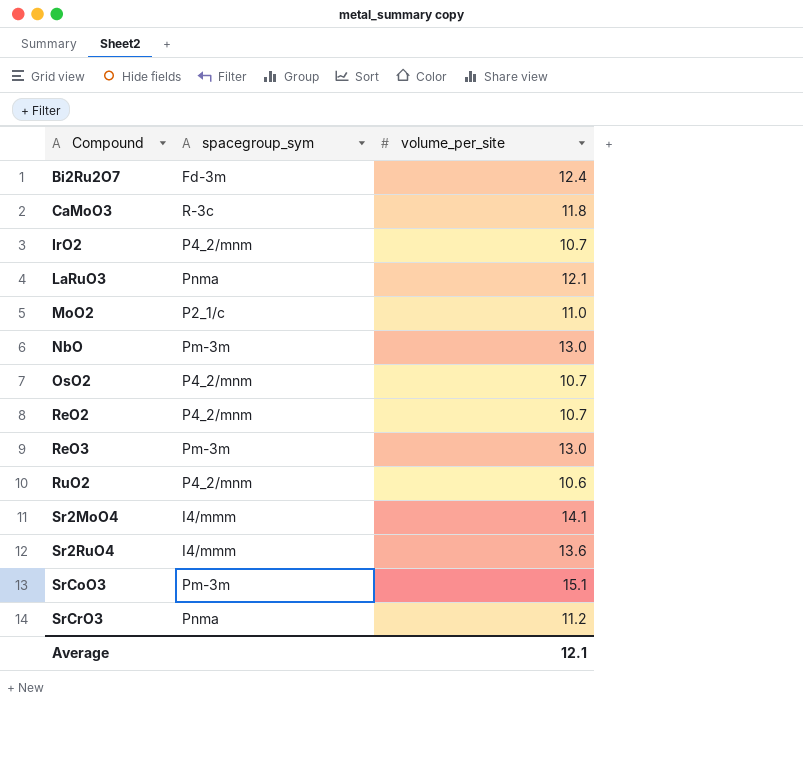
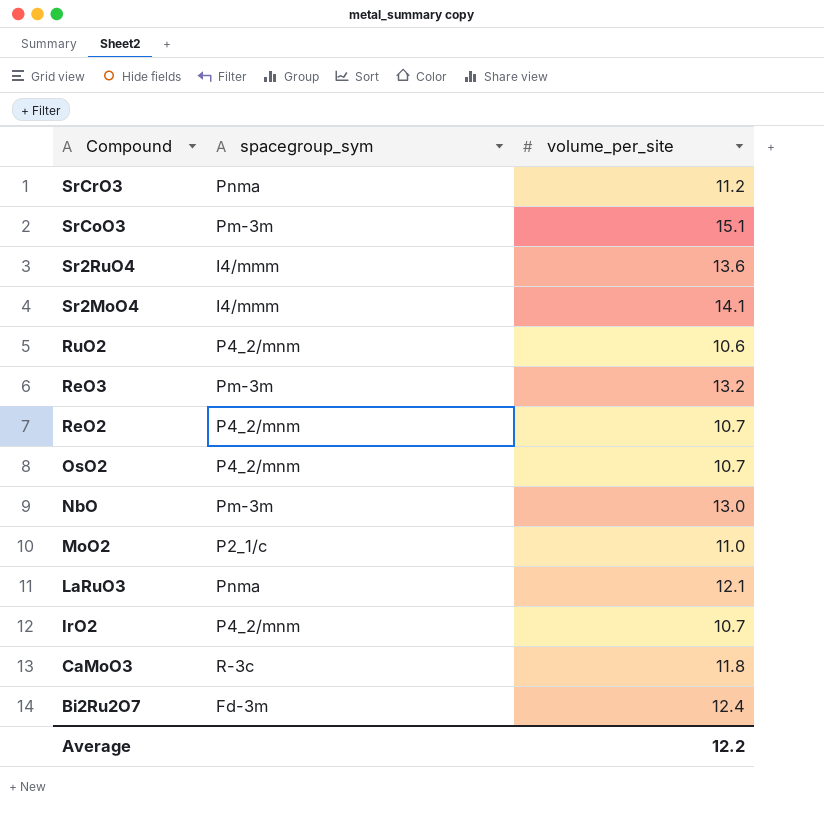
row order: Compound ascending -> Compound descending
ReO3 | volume_per_site: 13.0 -> 13.2
Average | volume_per_site: 12.1 -> 12.2

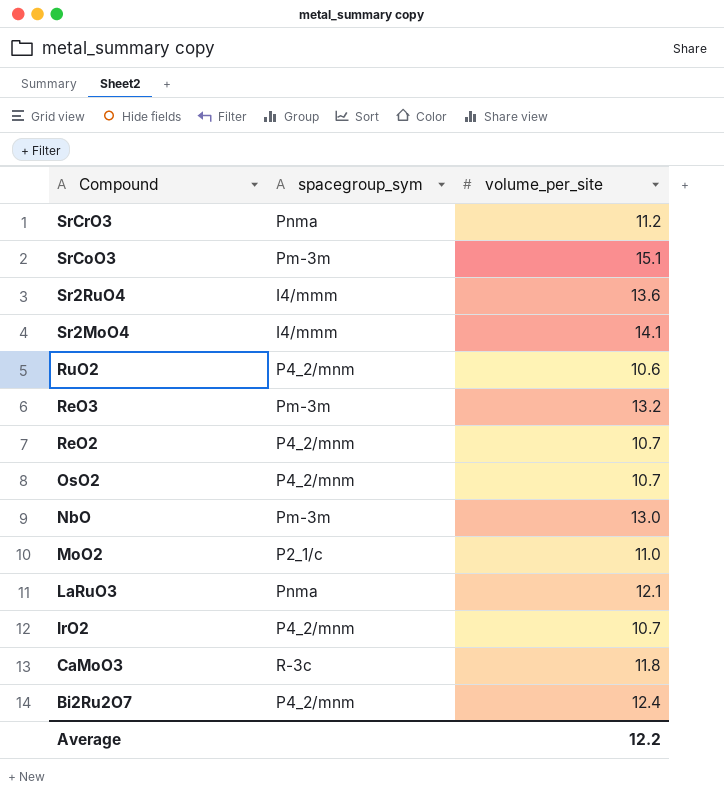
Bi2Ru2O7 | spacegroup_sym: Fd-3m -> P4_2/mnm

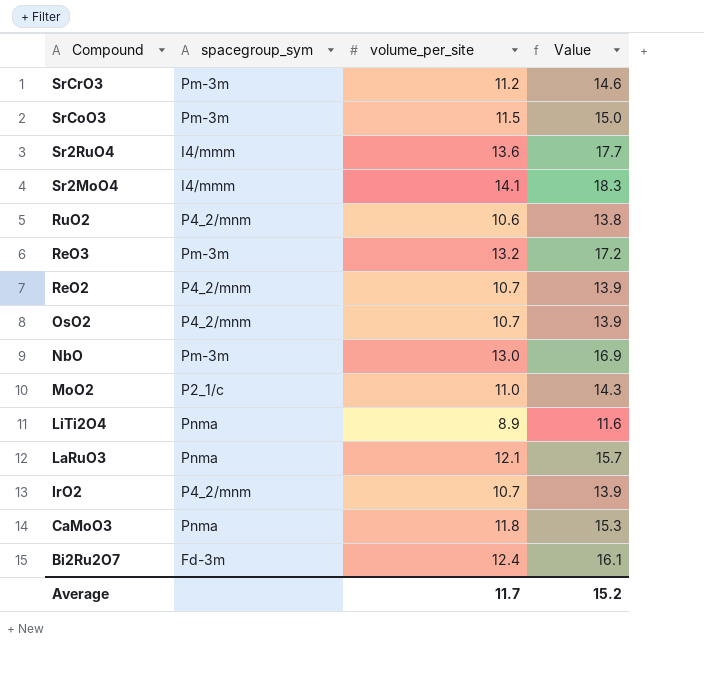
column Value | formula: none -> [volume_per_site] * 1.3
SrCrO3 | spacegroup_sym: Pnma -> Pm-3m
SrCoO3 | volume_per_site: 15.1 -> 11.5
row LiTi2O4: none -> Pnma | 8.9 | 11.6
CaMoO3 | spacegroup_sym: R-3c -> Pnma
Bi2Ru2O7 | spacegroup_sym: P4_2/mnm -> Fd-3m
Average | volume_per_site: 12.2 -> 11.7

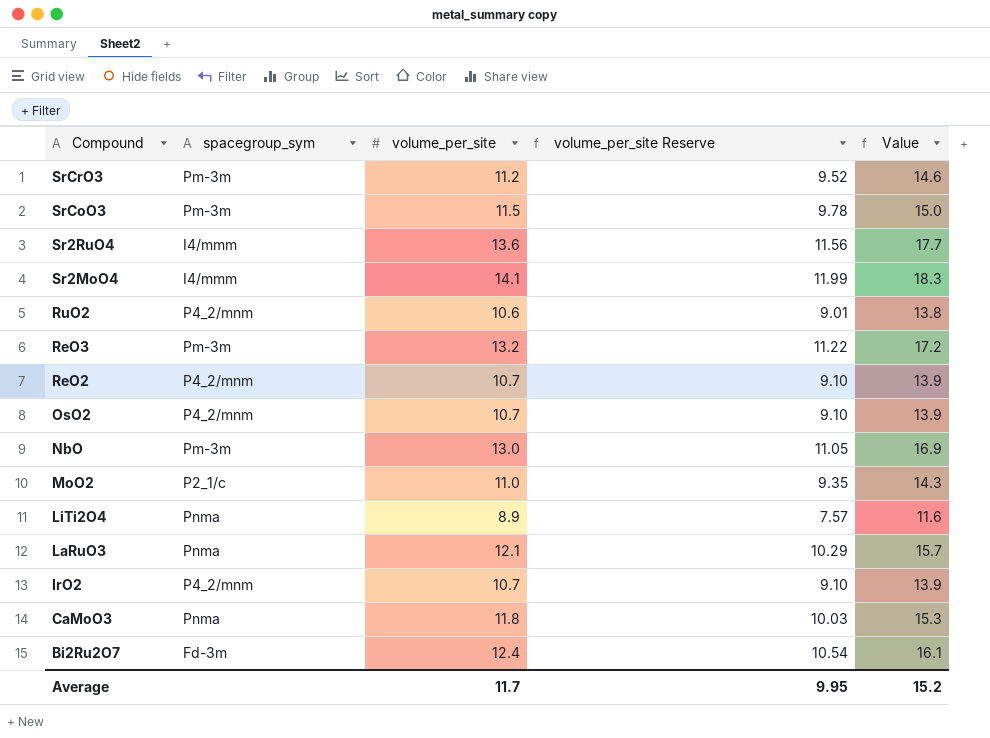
column volume_per_site Reserve | formula: none -> [volume_per_site] * 0.85

